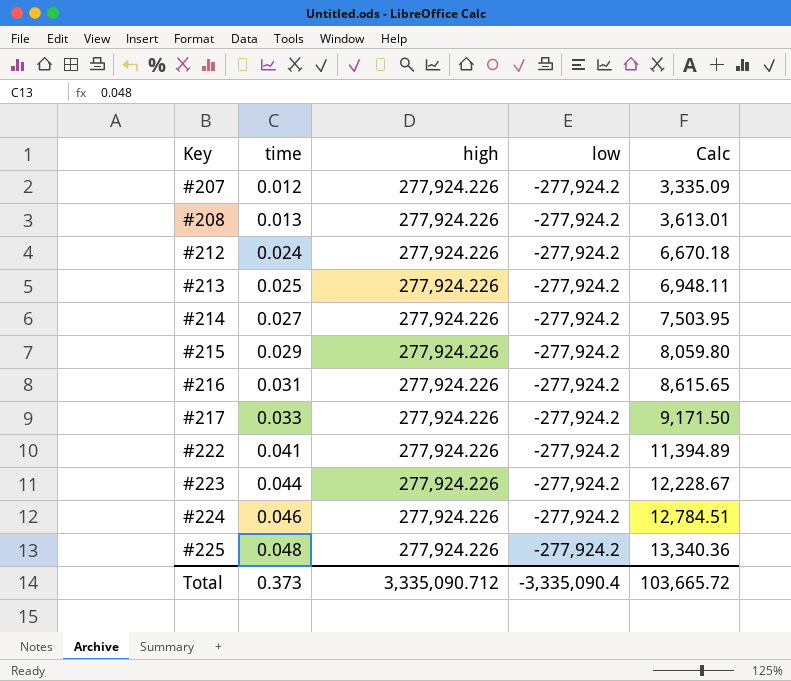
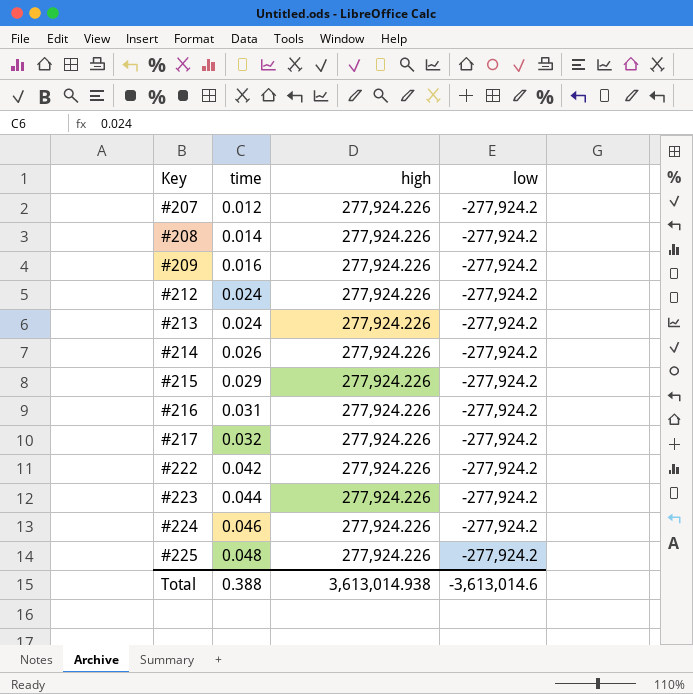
column Calc | formula: [time] * [high] -> none
#208 | time: 0.013 -> 0.014
row #209: none -> 0.016 | 277,924.226 | -277,924.2
#213 | time: 0.025 -> 0.024
#214 | time: 0.027 -> 0.026
#217 | time: 0.033 -> 0.032
#222 | time: 0.041 -> 0.042
Total | time: 0.373 -> 0.388
Total | high: 3,335,090.712 -> 3,613,014.938
Total | low: -3,335,090.4 -> -3,613,014.6

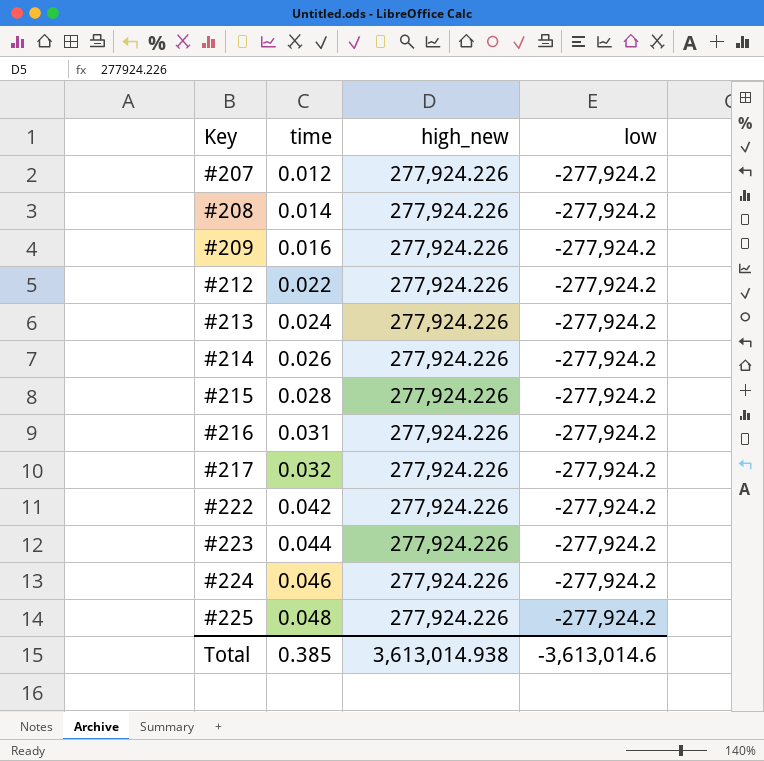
column name: high -> high_new
#212 | time: 0.024 -> 0.022
#215 | time: 0.029 -> 0.028
Total | time: 0.388 -> 0.385

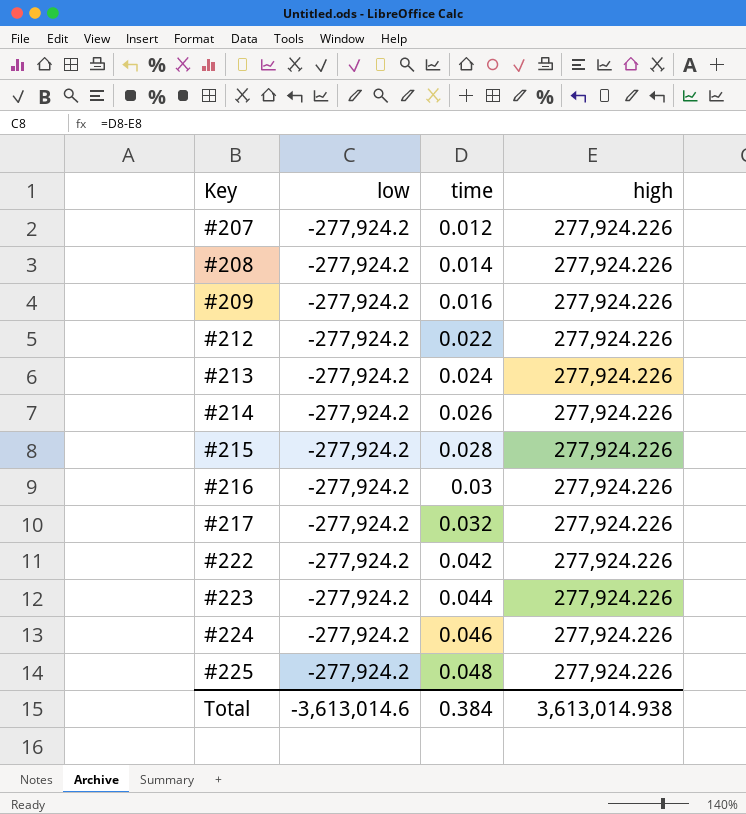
column low | position: 4 -> 2
column name: high_new -> high
#216 | time: 0.031 -> 0.03
Total | time: 0.385 -> 0.384

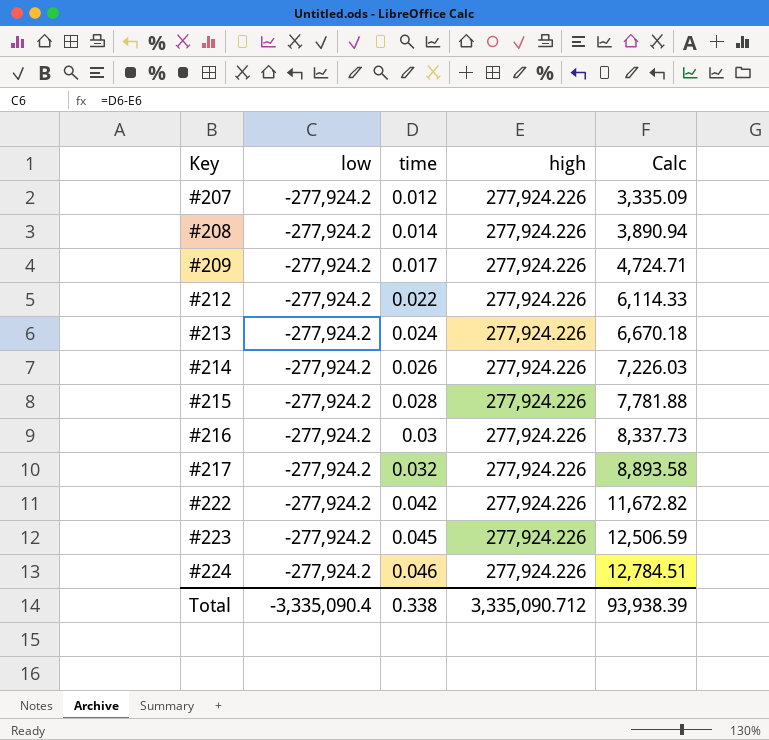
column Calc | formula: none -> [time] * [high]
row #225: -277,924.2 | 0.048 | 277,924.226 -> none
#209 | time: 0.016 -> 0.017
#223 | time: 0.044 -> 0.045
Total | low: -3,613,014.6 -> -3,335,090.4
Total | time: 0.384 -> 0.338
Total | high: 3,613,014.938 -> 3,335,090.712

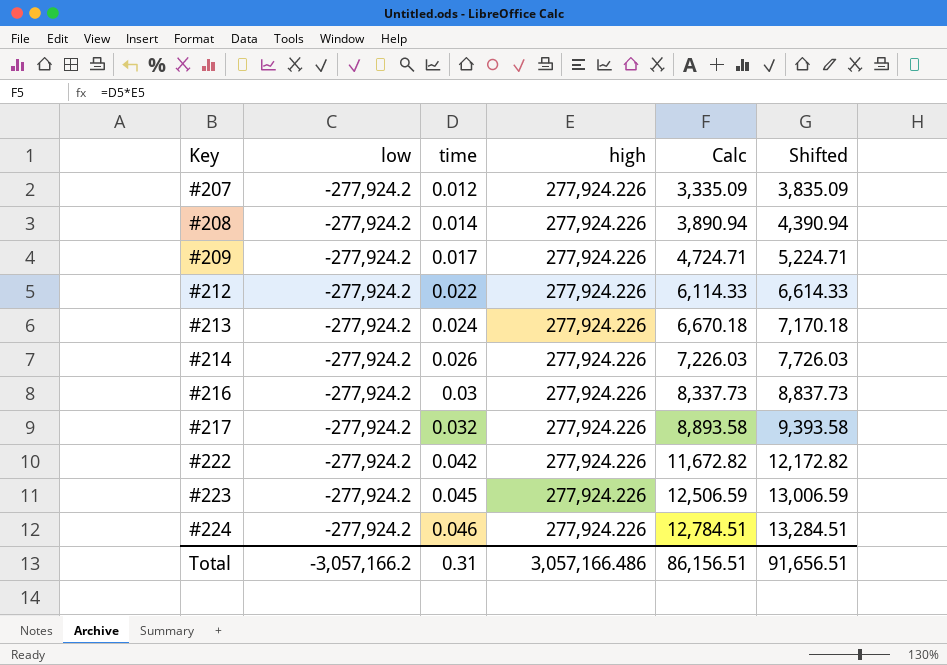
column Shifted | formula: none -> [Calc] + 500
row #215: -277,924.2 | 0.028 | 277,924.226 | 7,781.88 -> none
Total | low: -3,335,090.4 -> -3,057,166.2
Total | time: 0.338 -> 0.31
Total | high: 3,335,090.712 -> 3,057,166.486
Total | Calc: 93,938.39 -> 86,156.51

